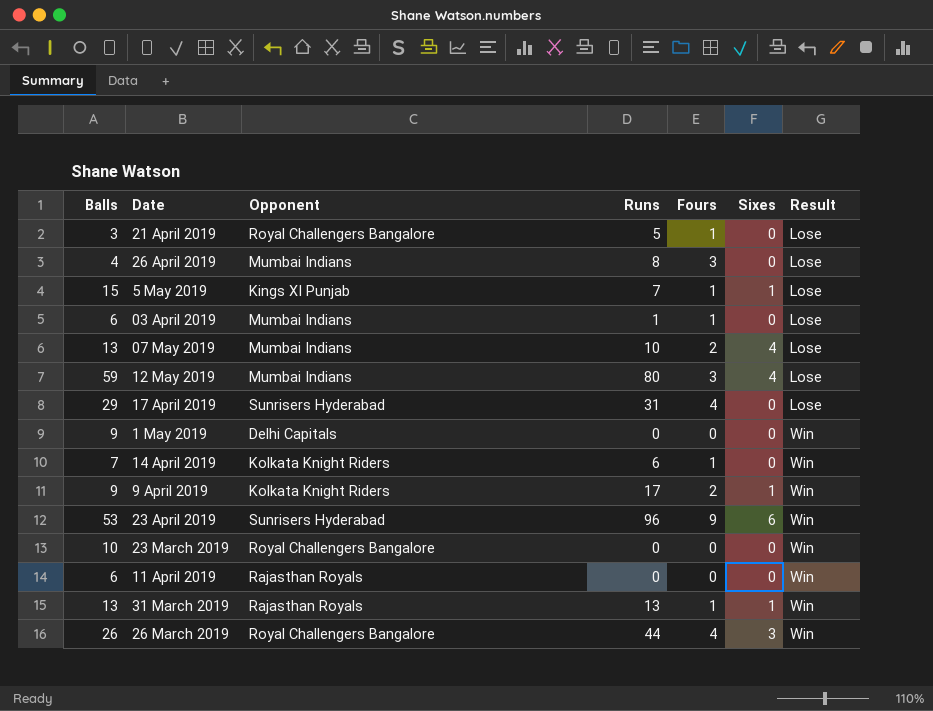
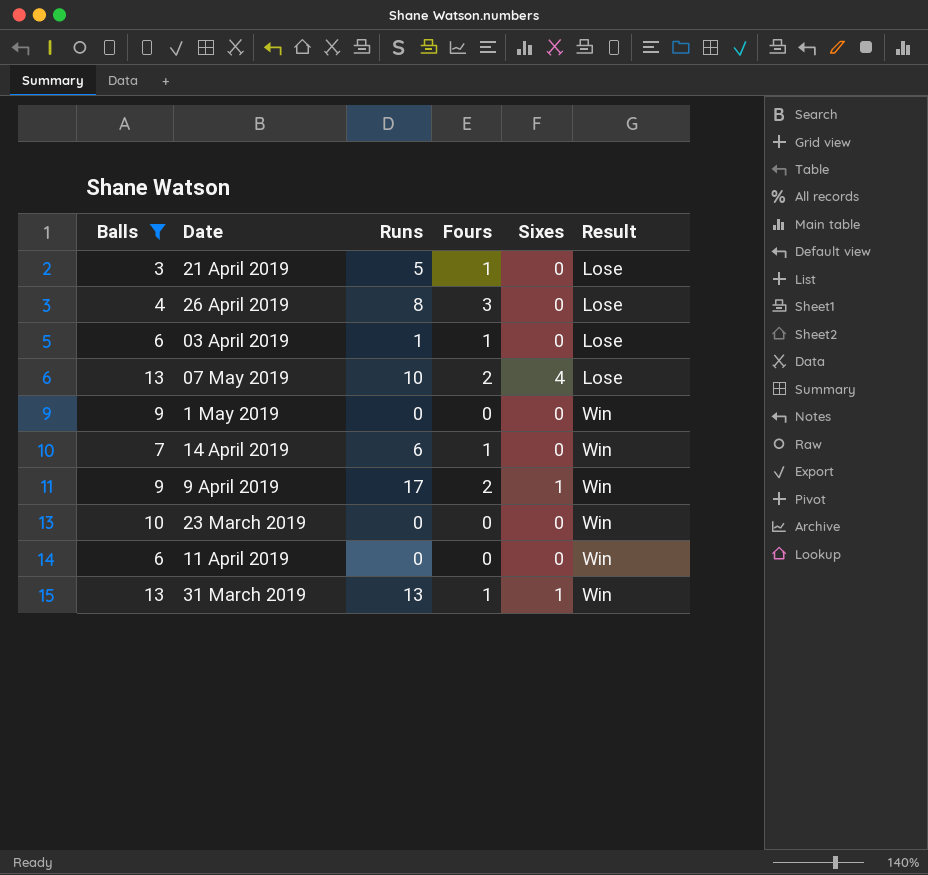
filter: none -> Balls <= 13
column Opponent | position: 3 -> none

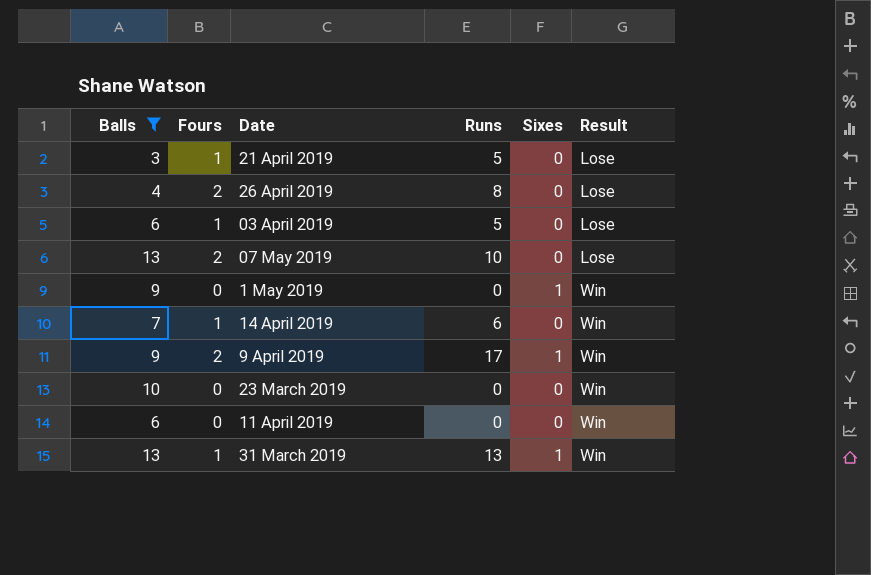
column Fours | position: 4 -> 2
26 April 2019 | Fours: 3 -> 2
03 April 2019 | Runs: 1 -> 5
07 May 2019 | Sixes: 4 -> 0
1 May 2019 | Sixes: 0 -> 1

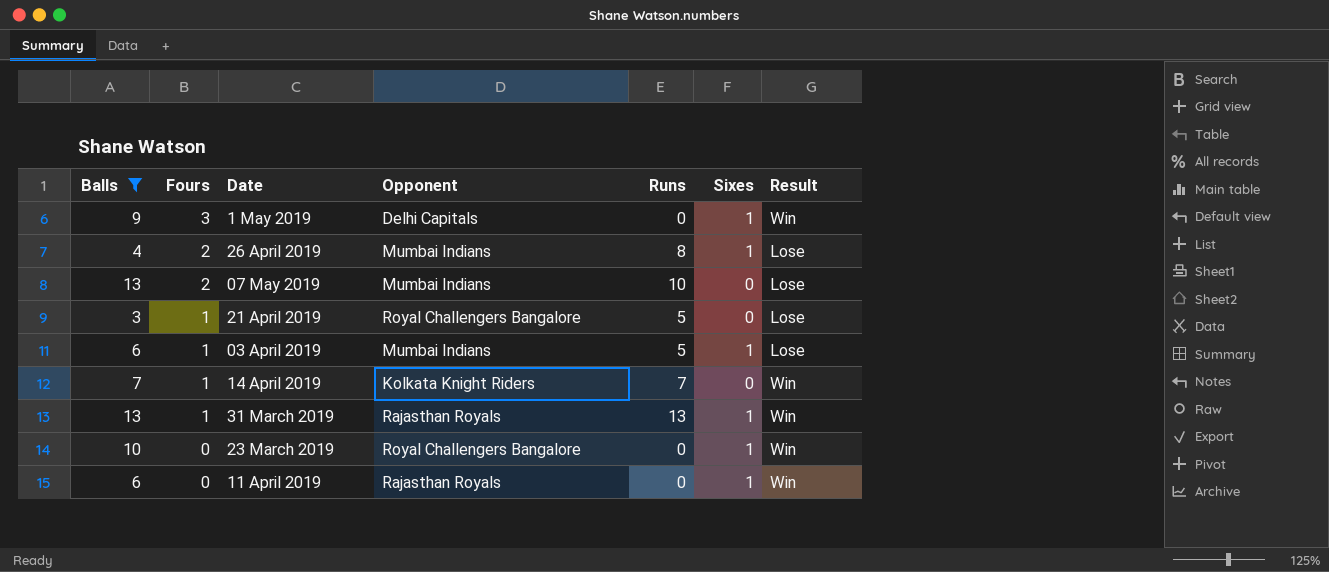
row order: Result ascending -> Fours descending
column Opponent | position: none -> 4
row 9 April 2019: 9 | 2 | 17 | 1 | Win -> none
1 May 2019 | Fours: 0 -> 3
26 April 2019 | Sixes: 0 -> 1
03 April 2019 | Sixes: 0 -> 1
14 April 2019 | Runs: 6 -> 7
23 March 2019 | Sixes: 0 -> 1
11 April 2019 | Sixes: 0 -> 1

